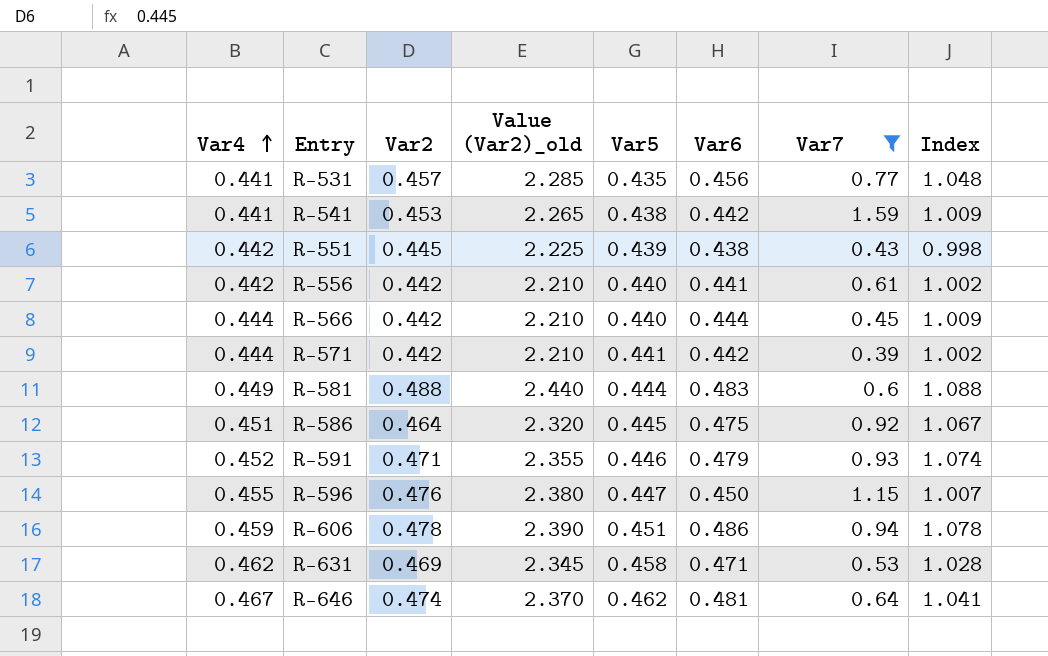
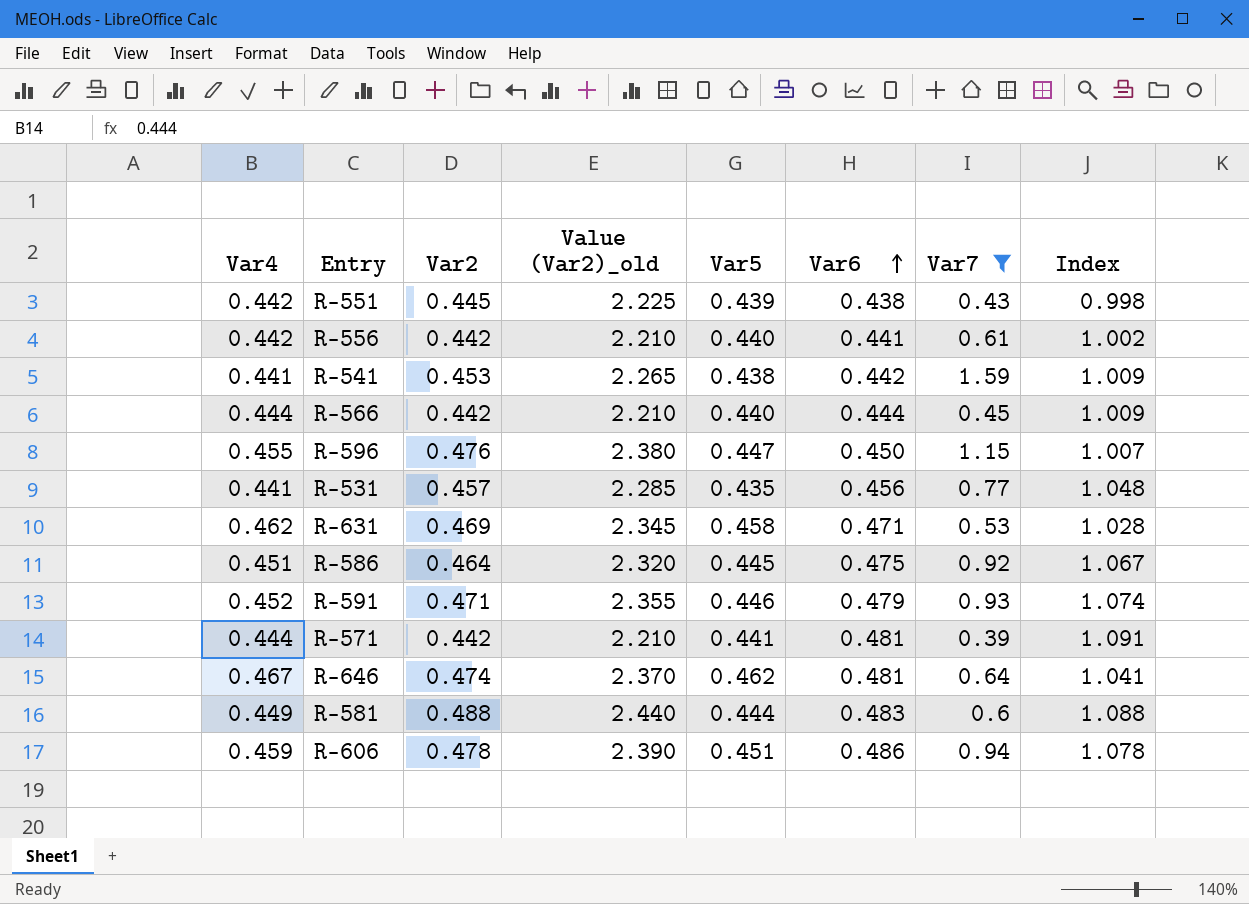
row order: Var4 ascending -> Var6 ascending
R-571 | Var6: 0.442 -> 0.481
R-571 | Index: 1.002 -> 1.091

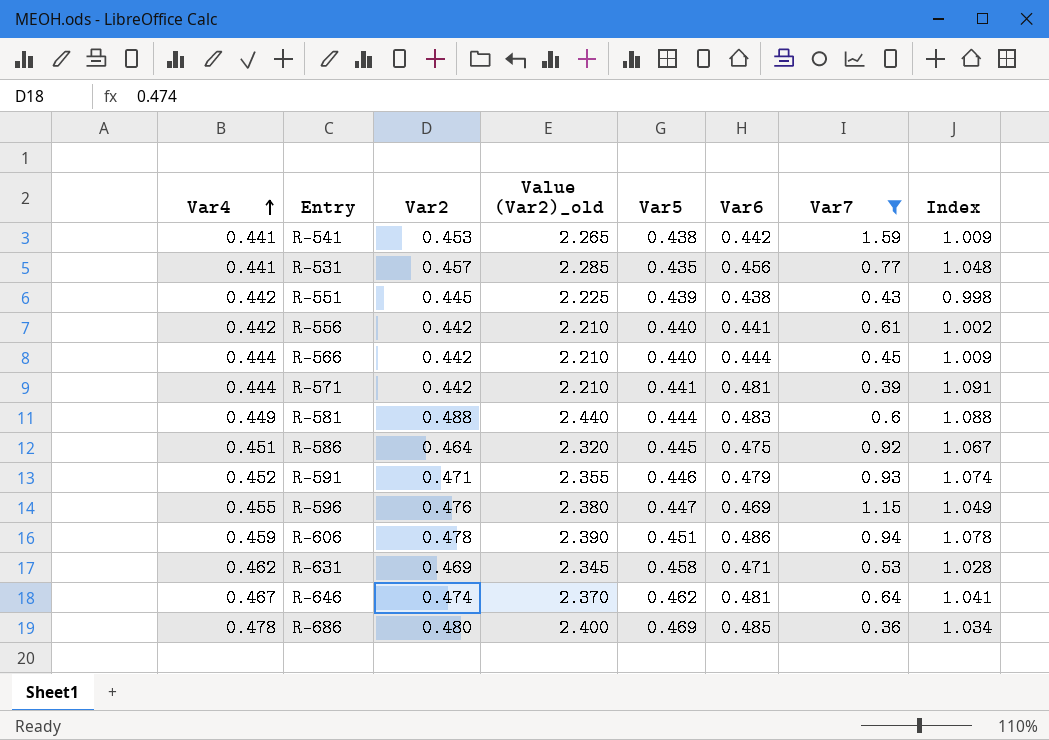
row order: Var6 ascending -> Var4 ascending
R-596 | Var6: 0.450 -> 0.469
R-596 | Index: 1.007 -> 1.049
row R-686: none -> 0.478 | 0.480 | 2.400 | 0.469 | 0.485 | 0.36 | 1.034

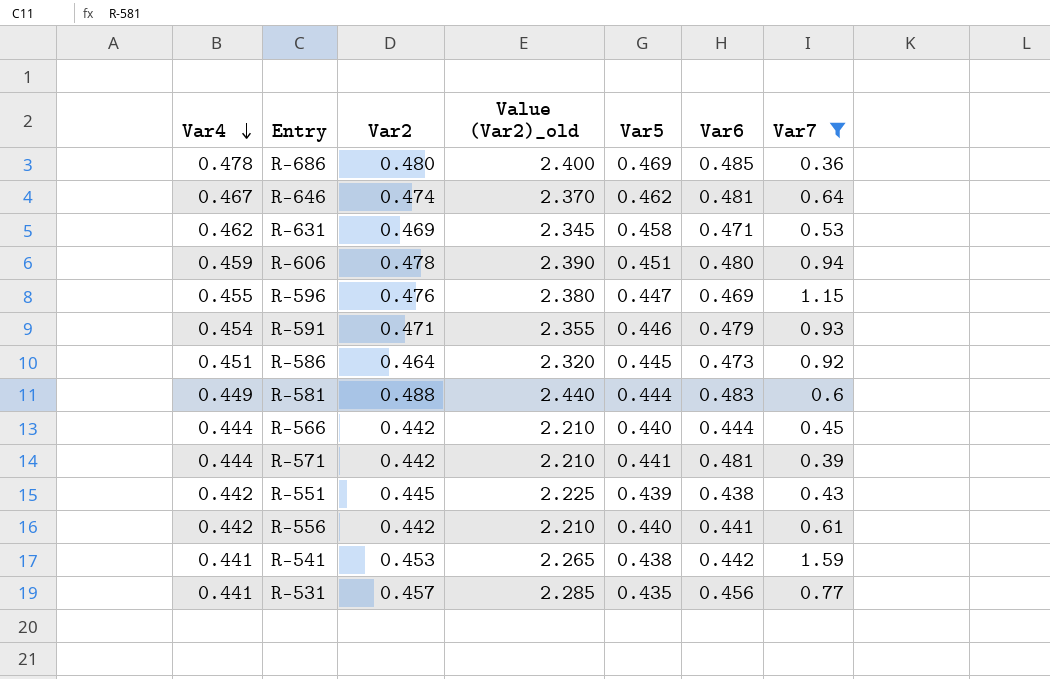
row order: Var4 ascending -> Var4 descending
column Index | formula: [Var6] / [Var5] -> none
R-606 | Var6: 0.486 -> 0.480
R-591 | Var4: 0.452 -> 0.454
R-586 | Var6: 0.475 -> 0.473

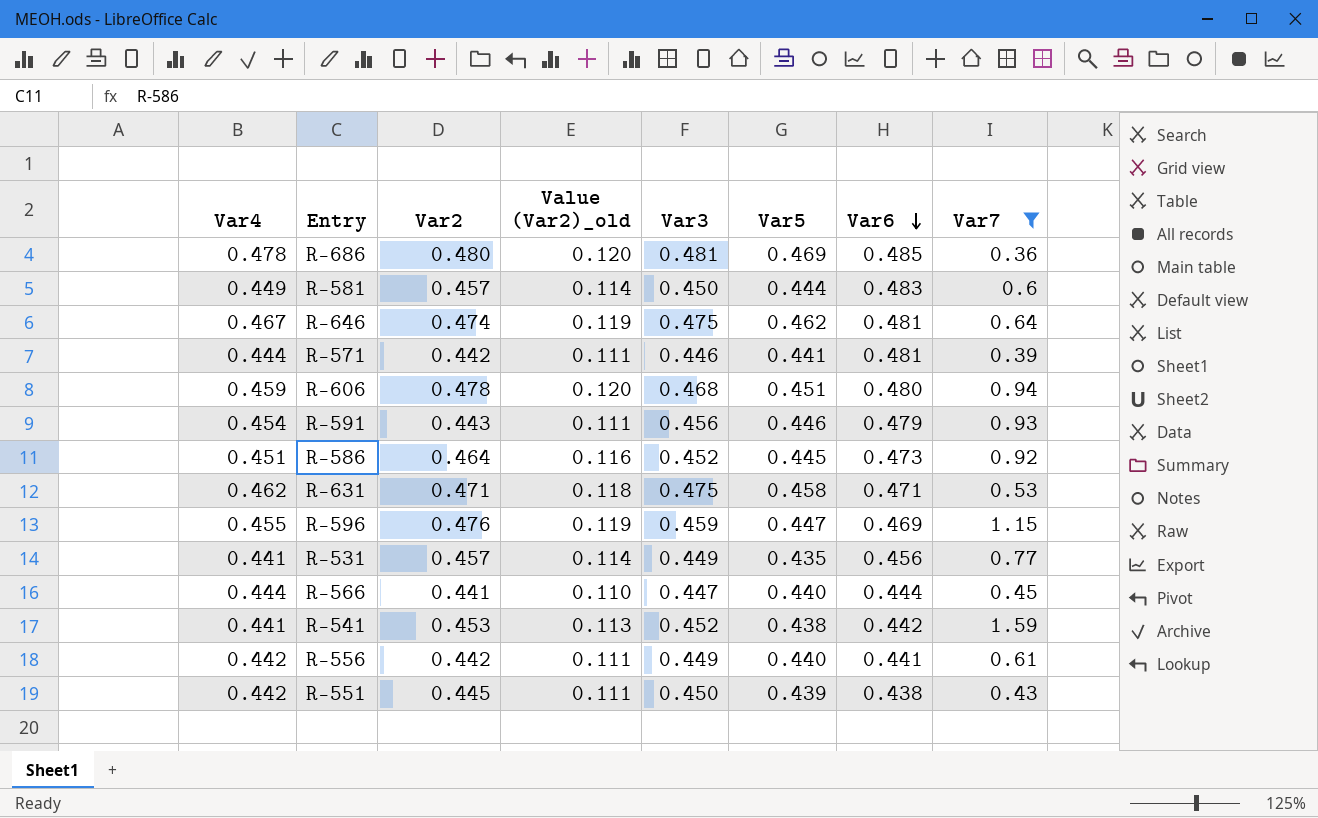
row order: Var4 descending -> Var6 descending
column Value (Var2)_old | formula: [Var2] * 5 -> [Var2] * 0.25
column Var3 | position: none -> 5
R-581 | Var2: 0.488 -> 0.457
R-591 | Var2: 0.471 -> 0.443
R-631 | Var2: 0.469 -> 0.471
R-566 | Var2: 0.442 -> 0.441

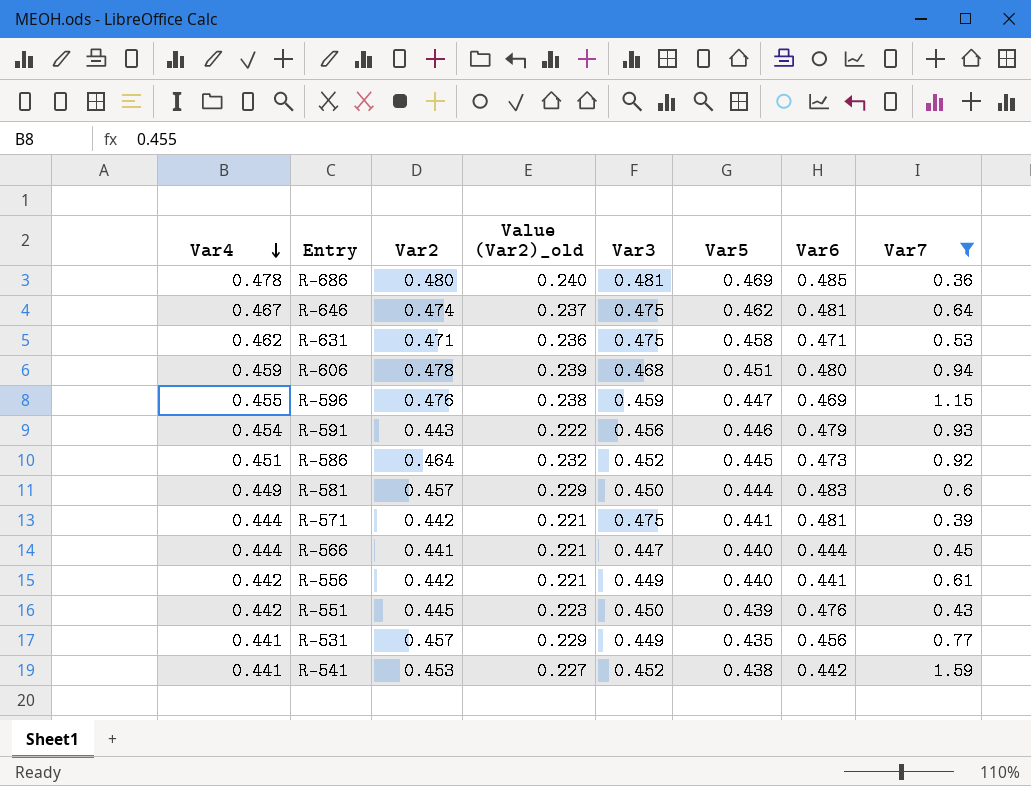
row order: Var6 descending -> Var4 descending
column Value (Var2)_old | formula: [Var2] * 0.25 -> [Var2] * 0.5
R-571 | Var3: 0.446 -> 0.475
R-551 | Var6: 0.438 -> 0.476

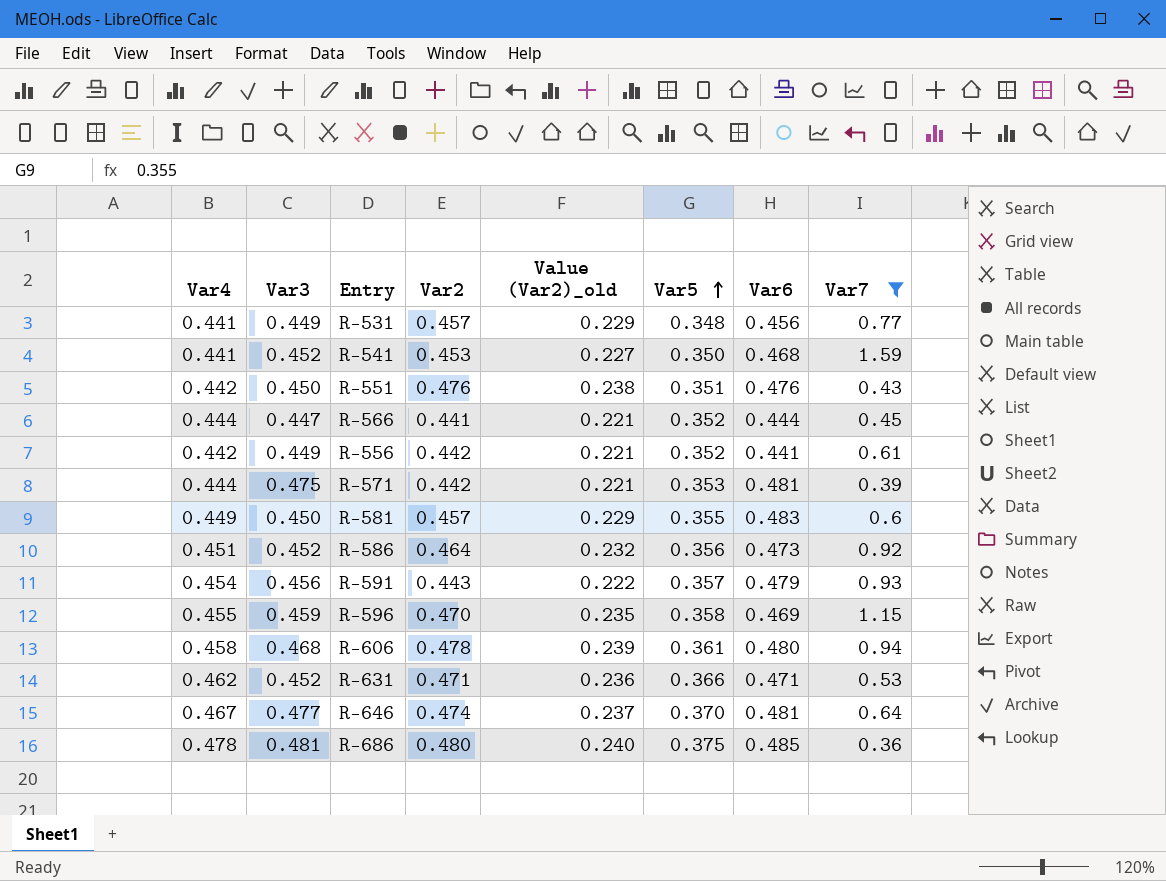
row order: Var4 descending -> Var5 ascending
column Var3 | position: 5 -> 2
R-531 | Var5: 0.435 -> 0.348
R-541 | Var5: 0.438 -> 0.350
R-541 | Var6: 0.442 -> 0.468
R-551 | Var2: 0.445 -> 0.476
R-551 | Value (Var2)_old: 0.223 -> 0.238
R-551 | Var5: 0.439 -> 0.351
R-566 | Var5: 0.440 -> 0.352
R-556 | Var5: 0.440 -> 0.352
R-571 | Var5: 0.441 -> 0.353
R-581 | Var5: 0.444 -> 0.355
R-586 | Var5: 0.445 -> 0.356
R-591 | Var5: 0.446 -> 0.357
R-596 | Var2: 0.476 -> 0.470
R-596 | Value (Var2)_old: 0.238 -> 0.235
R-596 | Var5: 0.447 -> 0.358
R-606 | Var4: 0.459 -> 0.458
R-606 | Var5: 0.451 -> 0.361
R-631 | Var3: 0.475 -> 0.452
R-631 | Var5: 0.458 -> 0.366
R-646 | Var3: 0.475 -> 0.477
R-646 | Var5: 0.462 -> 0.370
R-686 | Var5: 0.469 -> 0.375

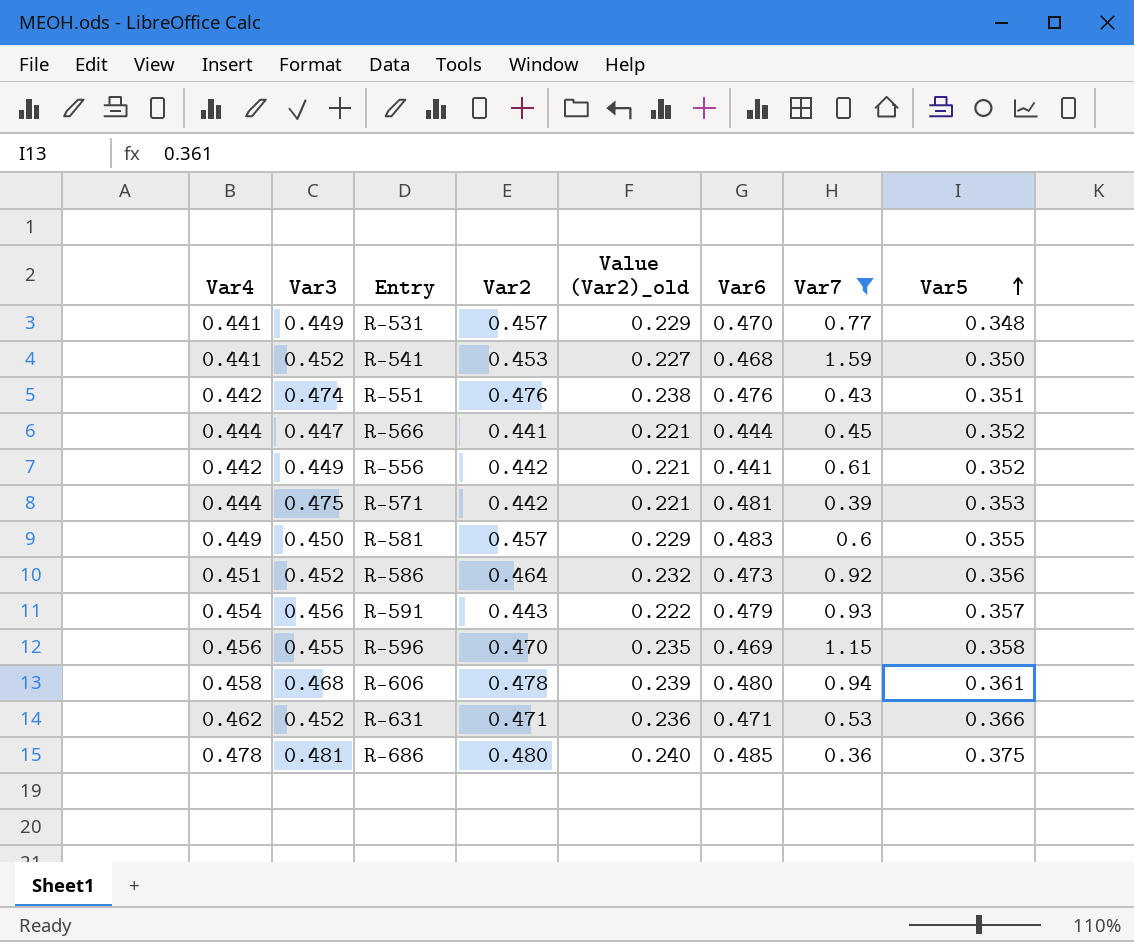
column Var5 | position: 6 -> 8
row R-646: 0.467 | 0.477 | 0.474 | 0.237 | 0.370 | 0.481 | 0.64 -> none
R-531 | Var6: 0.456 -> 0.470
R-551 | Var3: 0.450 -> 0.474
R-596 | Var4: 0.455 -> 0.456
R-596 | Var3: 0.459 -> 0.455

